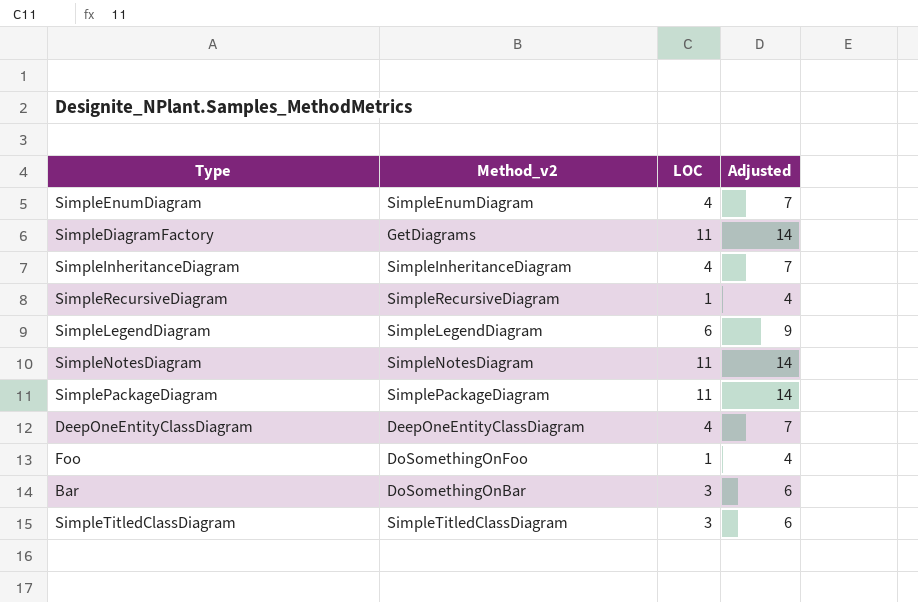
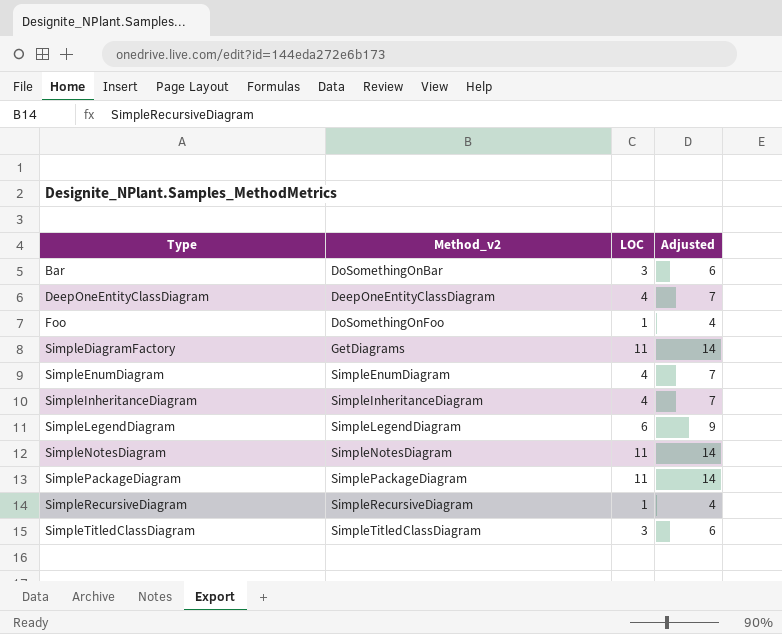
row order: none -> Type ascending

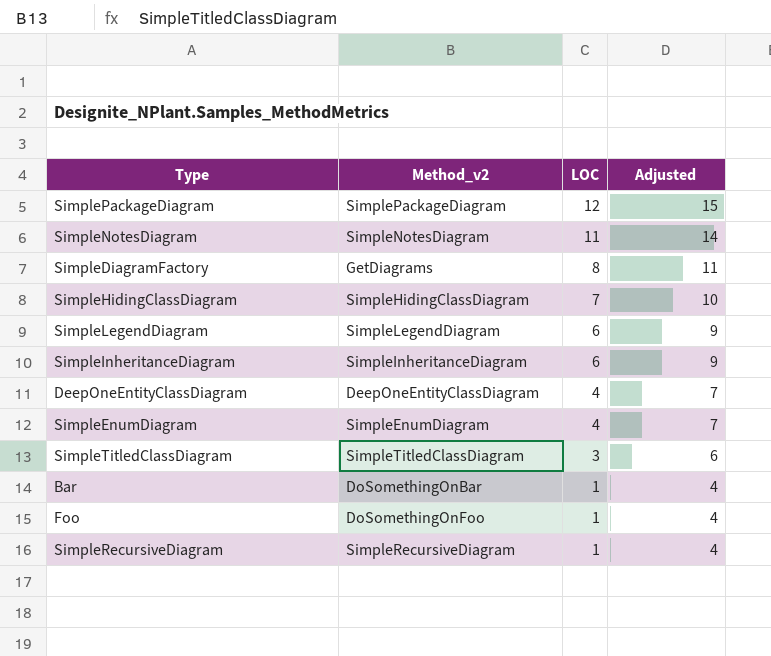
row order: Type ascending -> LOC descending
SimplePackageDiagram | LOC: 11 -> 12
SimplePackageDiagram | Adjusted: 14 -> 15
SimpleDiagramFactory | LOC: 11 -> 8
SimpleDiagramFactory | Adjusted: 14 -> 11
row SimpleHidingClassDiagram: none -> SimpleHidingClassDiagram | 7 | 10
SimpleInheritanceDiagram | LOC: 4 -> 6
SimpleInheritanceDiagram | Adjusted: 7 -> 9
Bar | LOC: 3 -> 1
Bar | Adjusted: 6 -> 4

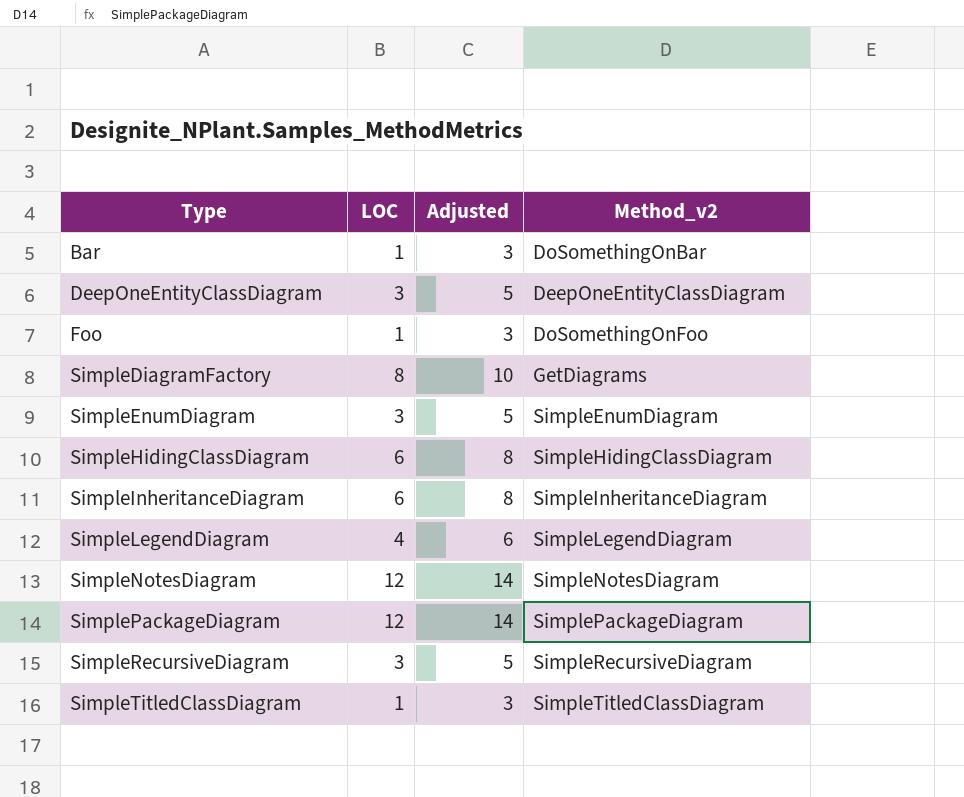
row order: LOC descending -> Type ascending
column Adjusted | formula: [LOC] + 3 -> [LOC] + 2
column Method_v2 | position: 2 -> 4
DeepOneEntityClassDiagram | LOC: 4 -> 3
SimpleEnumDiagram | LOC: 4 -> 3
SimpleHidingClassDiagram | LOC: 7 -> 6
SimpleLegendDiagram | LOC: 6 -> 4
SimpleNotesDiagram | LOC: 11 -> 12
SimpleRecursiveDiagram | LOC: 1 -> 3
SimpleTitledClassDiagram | LOC: 3 -> 1

